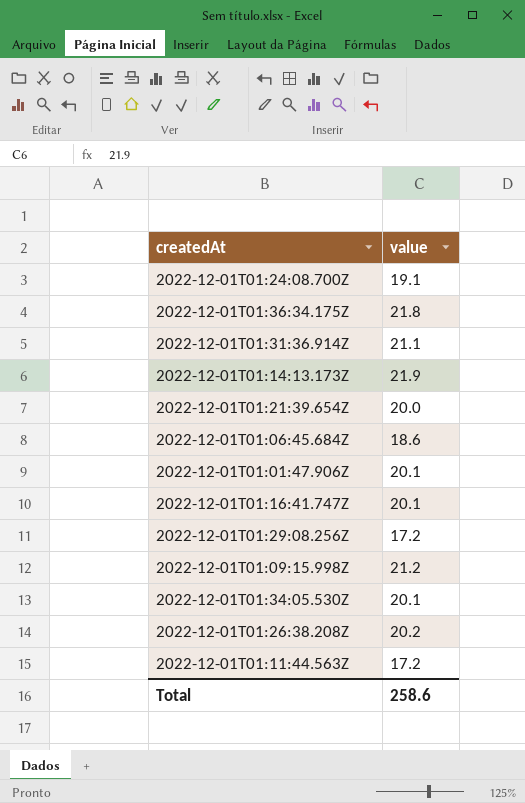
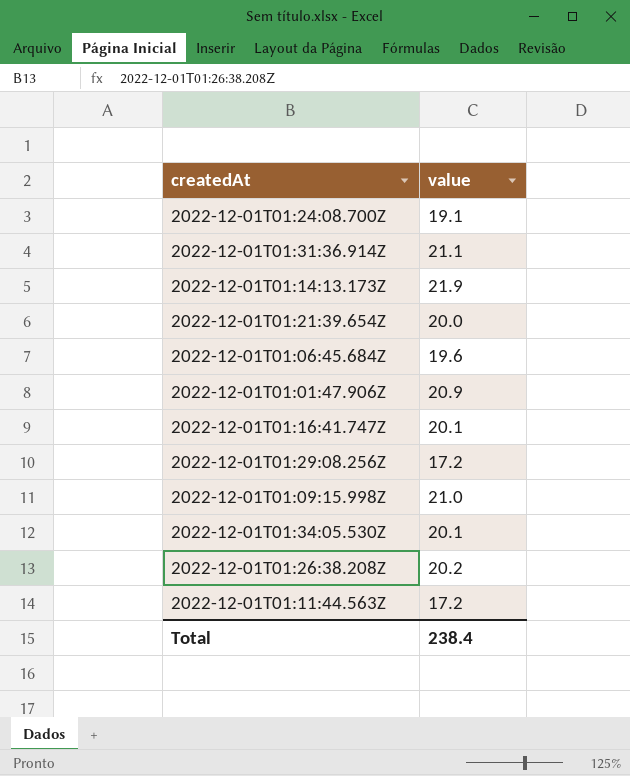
row 2022-12-01T01:36:34.175Z: 21.8 -> none
2022-12-01T01:06:45.684Z | value: 18.6 -> 19.6
2022-12-01T01:01:47.906Z | value: 20.1 -> 20.9
2022-12-01T01:09:15.998Z | value: 21.2 -> 21.0
Total | value: 258.6 -> 238.4

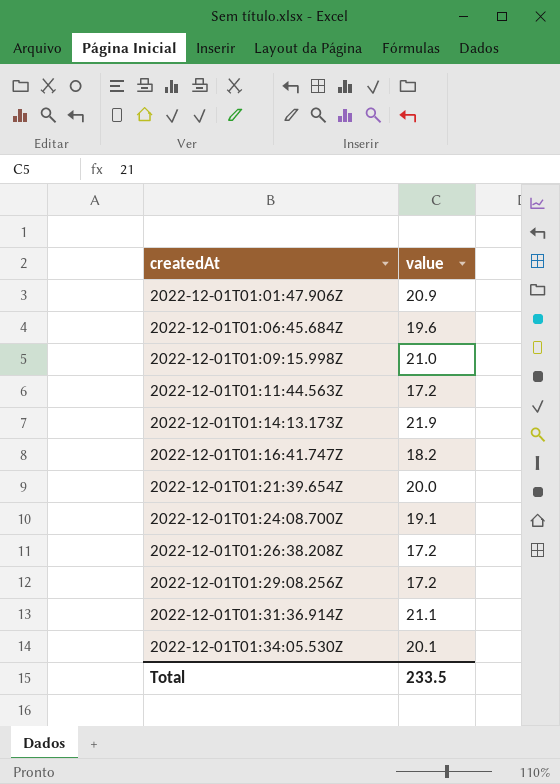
row order: none -> createdAt ascending
2022-12-01T01:16:41.747Z | value: 20.1 -> 18.2
2022-12-01T01:26:38.208Z | value: 20.2 -> 17.2
Total | value: 238.4 -> 233.5

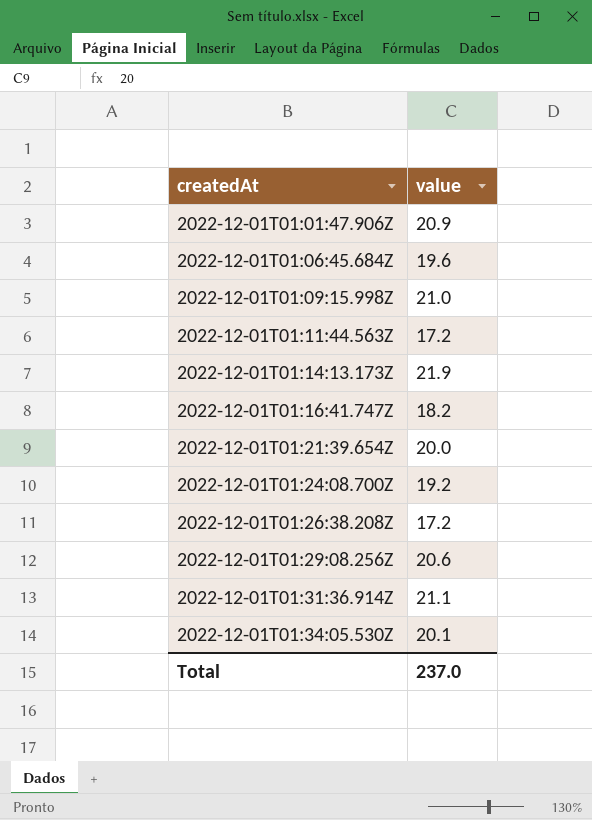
2022-12-01T01:24:08.700Z | value: 19.1 -> 19.2
2022-12-01T01:29:08.256Z | value: 17.2 -> 20.6
Total | value: 233.5 -> 237.0

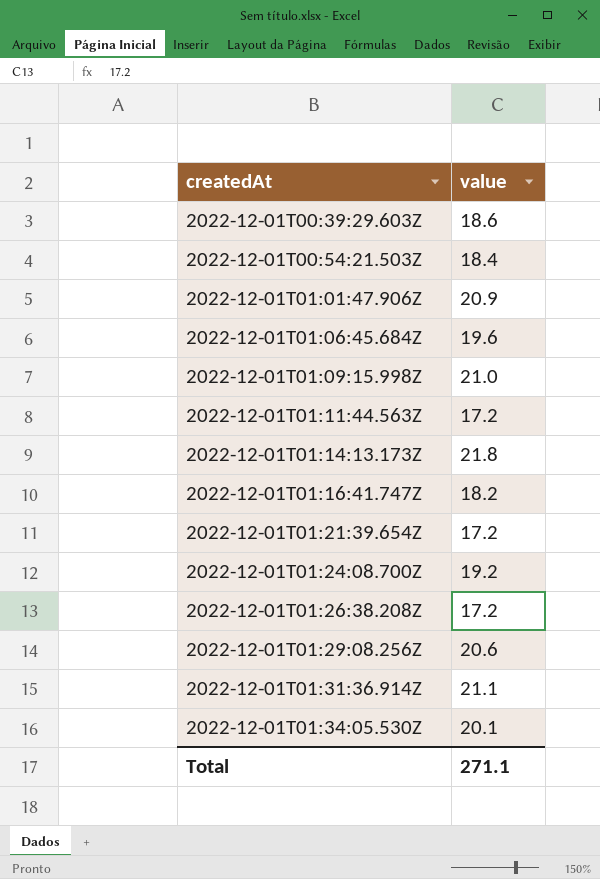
row 2022-12-01T00:39:29.603Z: none -> 18.6
row 2022-12-01T00:54:21.503Z: none -> 18.4
2022-12-01T01:14:13.173Z | value: 21.9 -> 21.8
2022-12-01T01:21:39.654Z | value: 20.0 -> 17.2
Total | value: 237.0 -> 271.1

